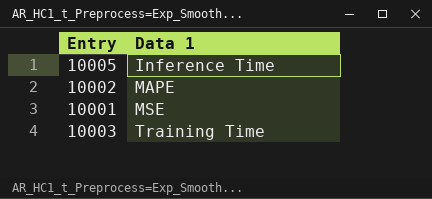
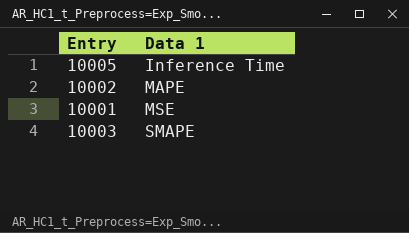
10003 | Data 1: Training Time -> SMAPE

